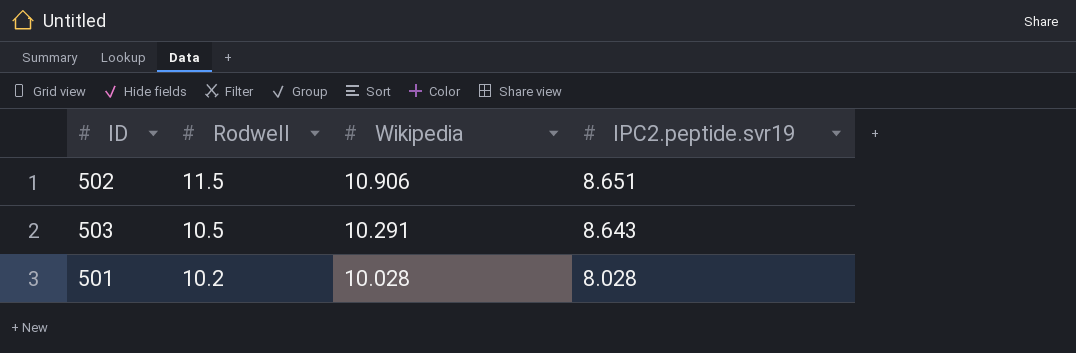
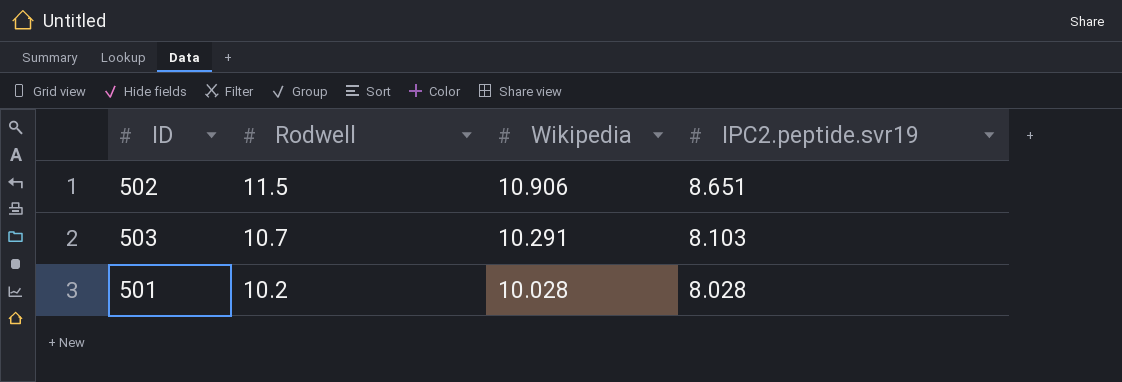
503 | Rodwell: 10.5 -> 10.7
503 | IPC2.peptide.svr19: 8.643 -> 8.103

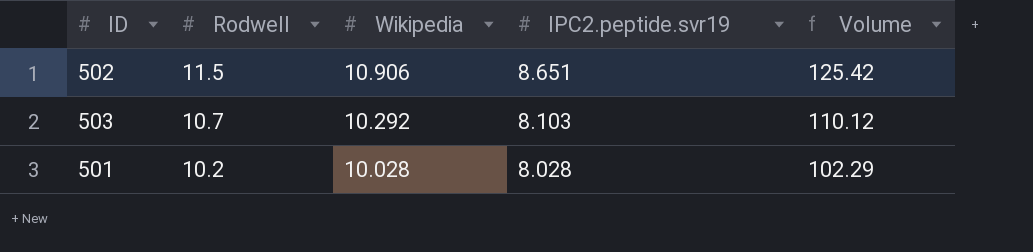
column Volume | formula: none -> [Rodwell] * [Wikipedia]
503 | Wikipedia: 10.291 -> 10.292

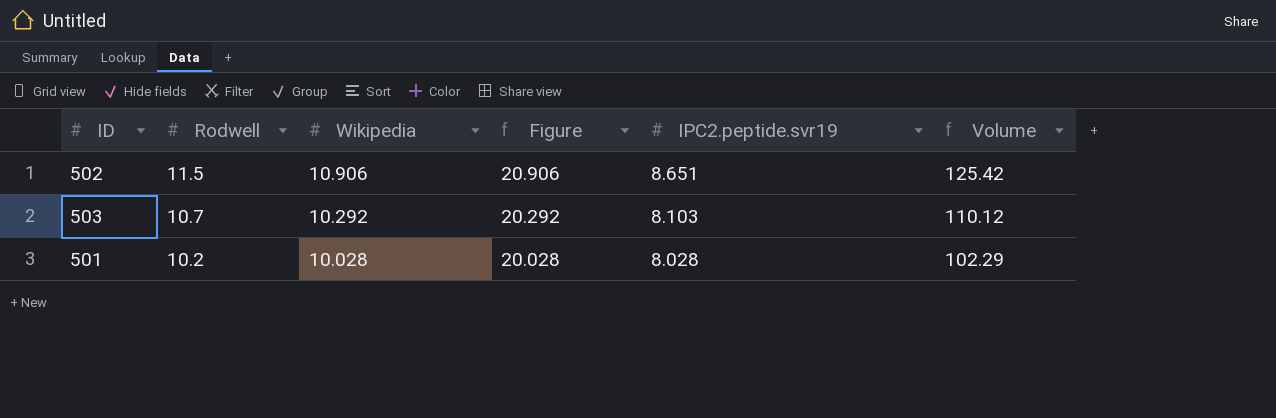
column Figure | formula: none -> [Wikipedia] + 10

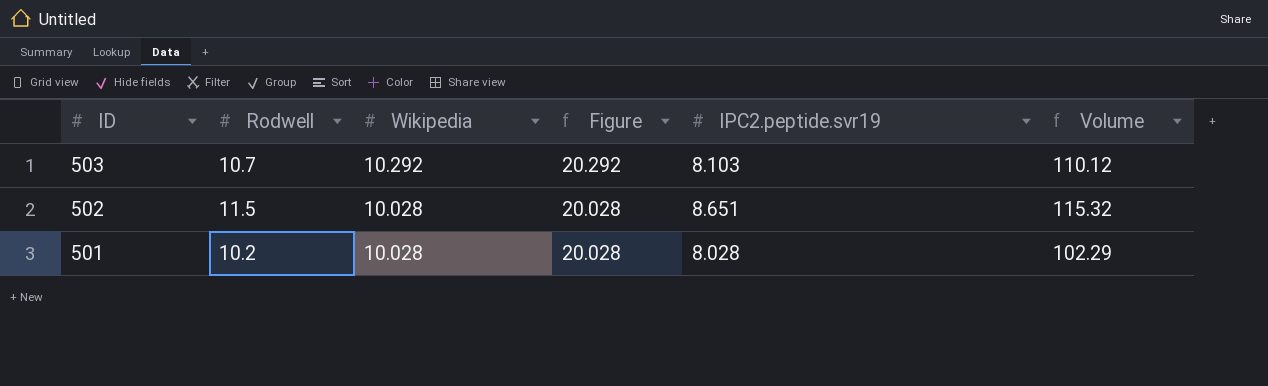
row order: Rodwell descending -> ID descending
502 | Wikipedia: 10.906 -> 10.028
502 | Figure: 20.906 -> 20.028
502 | Volume: 125.42 -> 115.32

